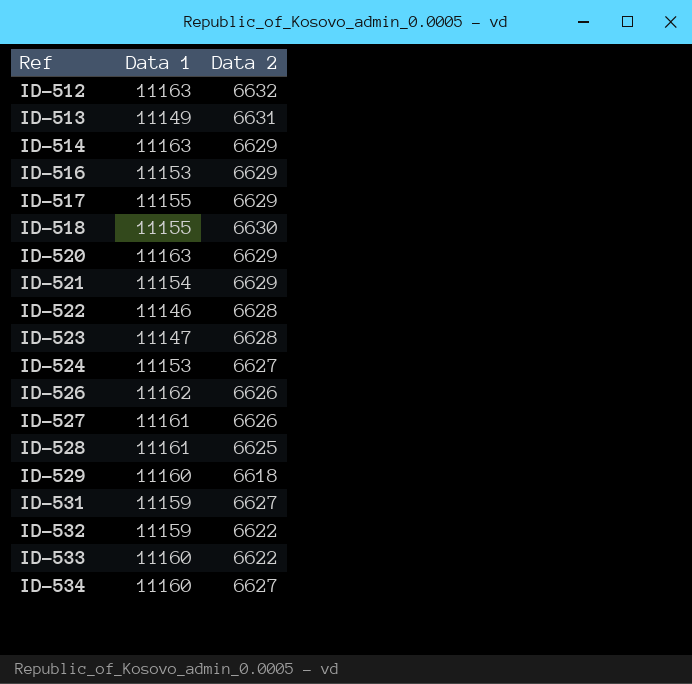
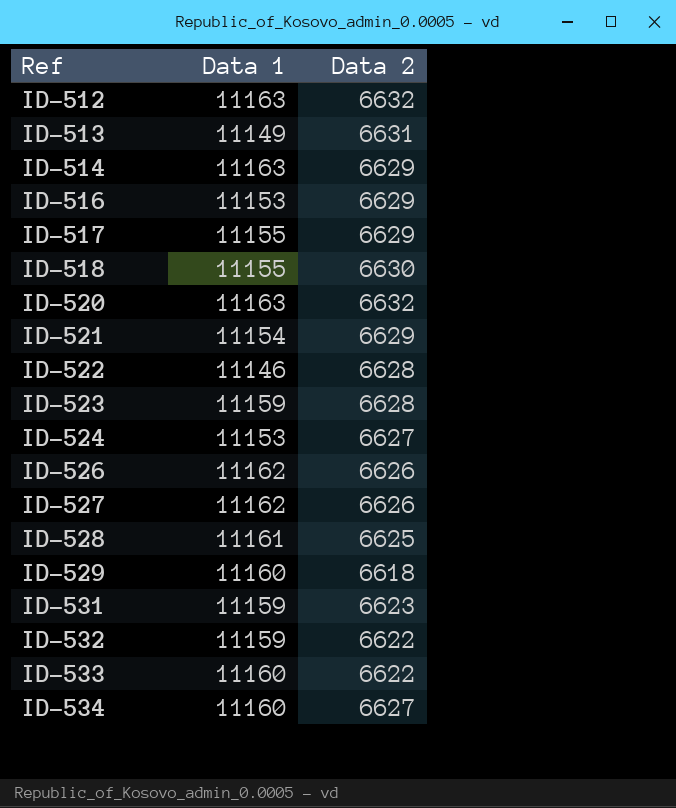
ID-520 | Data 2: 6629 -> 6632
ID-523 | Data 1: 11147 -> 11159
ID-527 | Data 1: 11161 -> 11162
ID-531 | Data 2: 6627 -> 6623

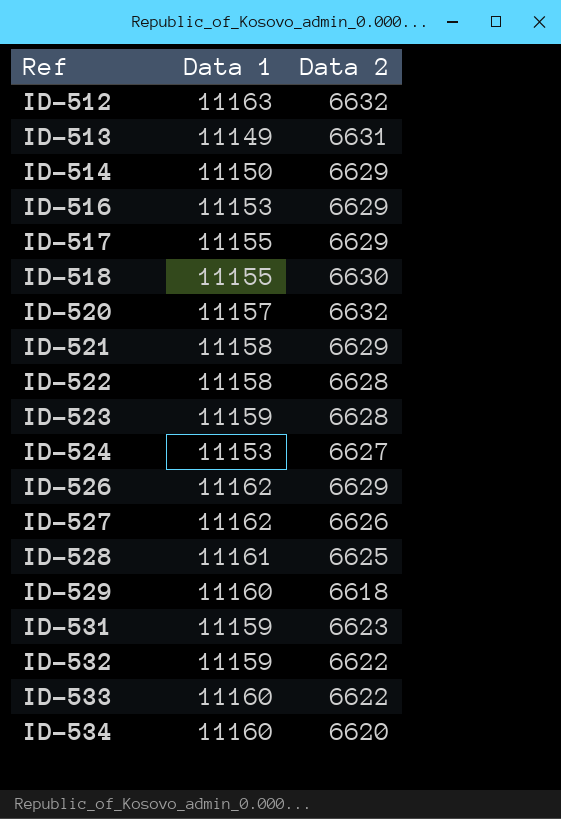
ID-514 | Data 1: 11163 -> 11150
ID-520 | Data 1: 11163 -> 11157
ID-521 | Data 1: 11154 -> 11158
ID-522 | Data 1: 11146 -> 11158
ID-526 | Data 2: 6626 -> 6629
ID-534 | Data 2: 6627 -> 6620

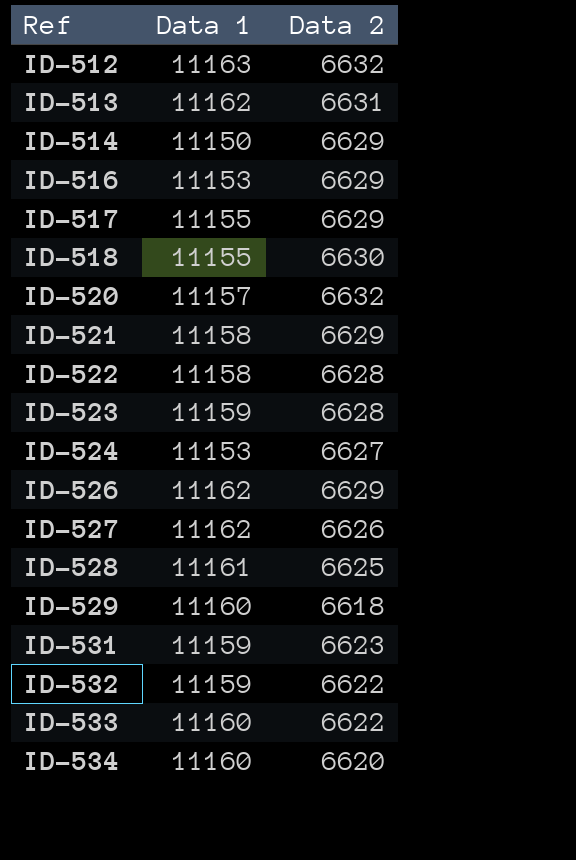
ID-513 | Data 1: 11149 -> 11162

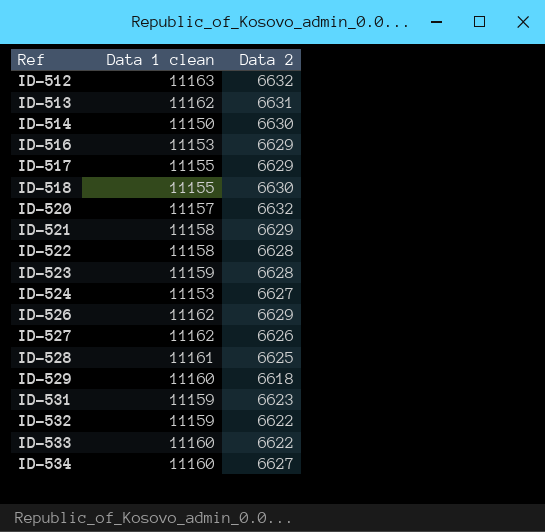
column name: Data 1 -> Data 1 clean
ID-514 | Data 2: 6629 -> 6630
ID-534 | Data 2: 6620 -> 6627

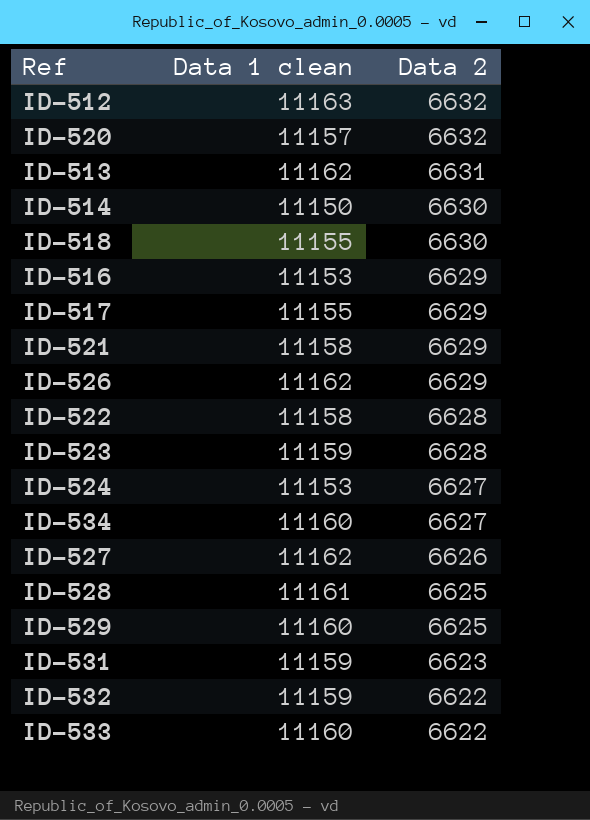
row order: Ref ascending -> Data 2 descending
ID-529 | Data 2: 6618 -> 6625

